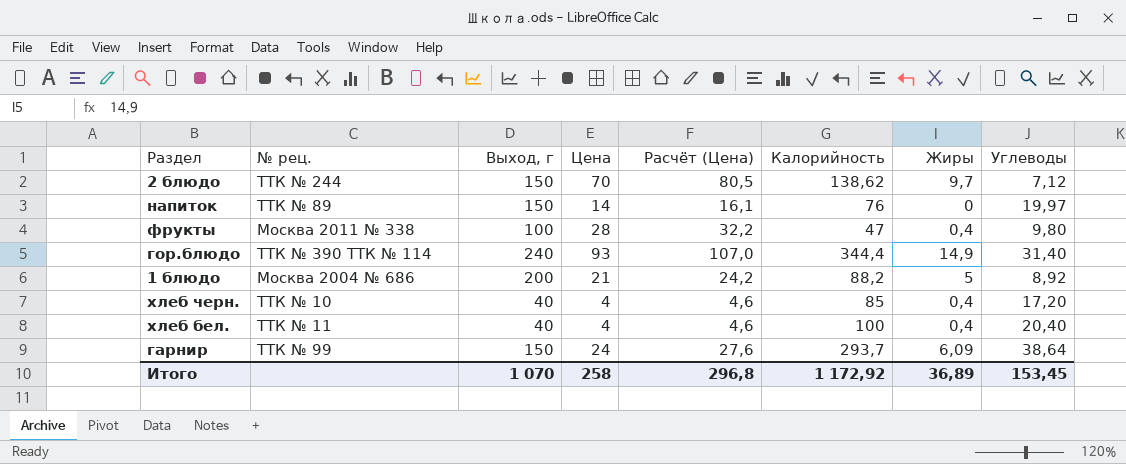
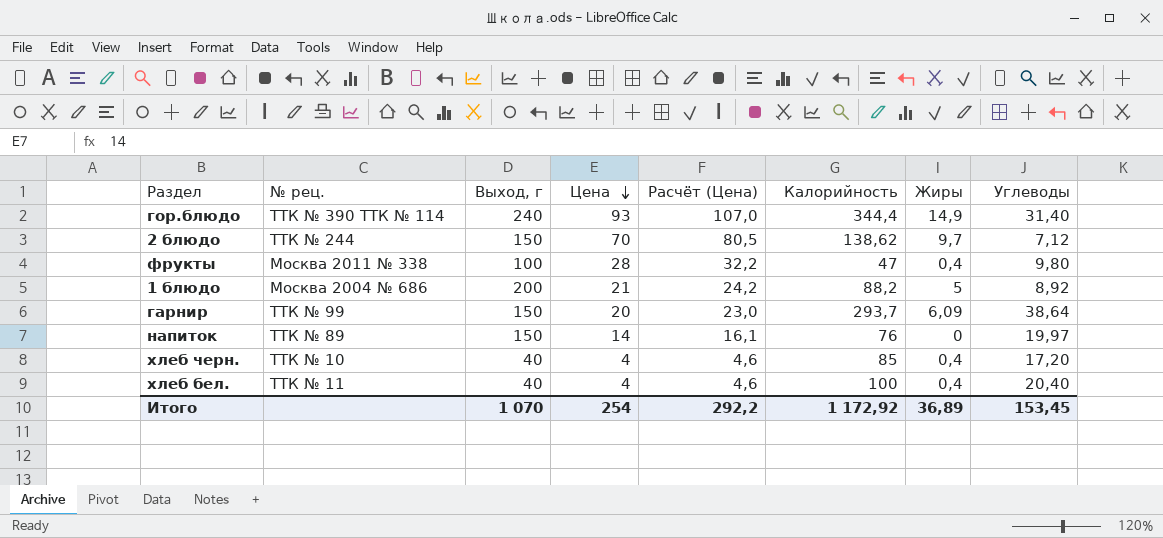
row order: none -> Цена descending
гарнир | Цена: 24 -> 20
гарнир | Расчёт (Цена): 27,6 -> 23,0
Итого | Цена: 258 -> 254
Итого | Расчёт (Цена): 296,8 -> 292,2

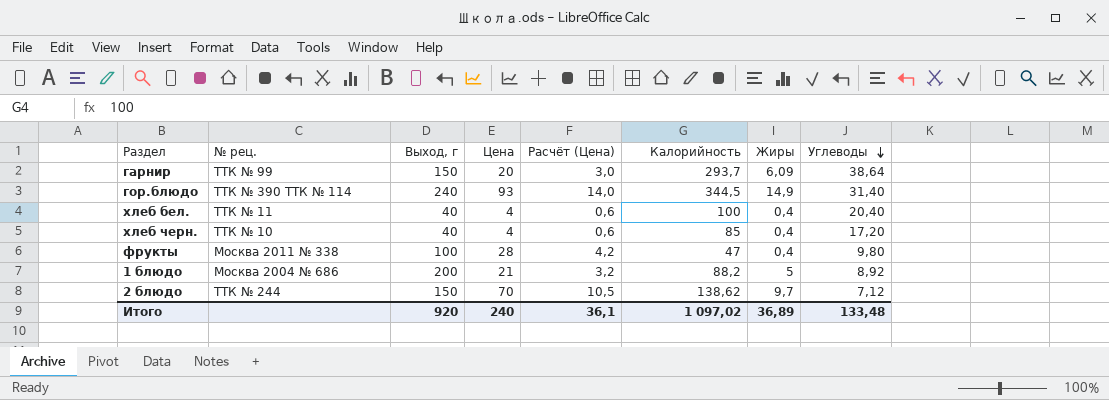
row order: Цена descending -> Углеводы descending
column Расчёт (Цена) | formula: [Цена] * 1,15 -> [Цена] * 0,15
row напиток: ТТК № 89 | 150 | 14 | 16,1 | 76 | 0 | 19,97 -> none
гор.блюдо | Калорийность: 344,4 -> 344,5
Итого | Выход, г: 1 070 -> 920
Итого | Цена: 254 -> 240
Итого | Расчёт (Цена): 292,2 -> 36,1
Итого | Калорийность: 1 172,92 -> 1 097,02
Итого | Углеводы: 153,45 -> 133,48

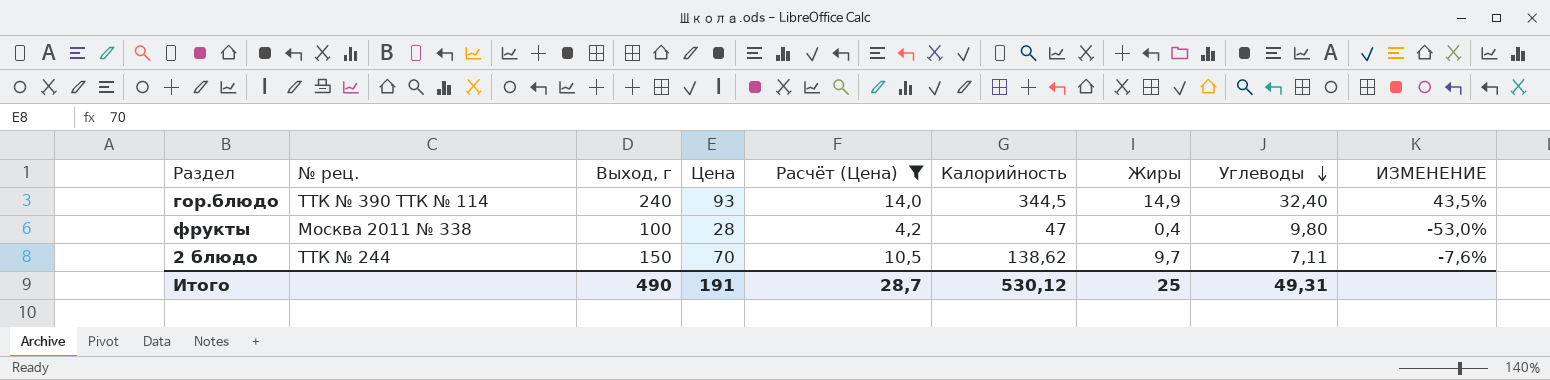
filter: none -> Расчёт (Цена) >= 4,2
column ИЗМЕНЕНИЕ | formula: none -> ([Калорийность] - [Выход, г]) / [Выход, г]
гор.блюдо | Углеводы: 31,40 -> 32,40
2 блюдо | Углеводы: 7,12 -> 7,11
Итого | Выход, г: 920 -> 490
Итого | Цена: 240 -> 191
Итого | Расчёт (Цена): 36,1 -> 28,7
Итого | Калорийность: 1 097,02 -> 530,12
Итого | Жиры: 36,89 -> 25
Итого | Углеводы: 133,48 -> 49,31

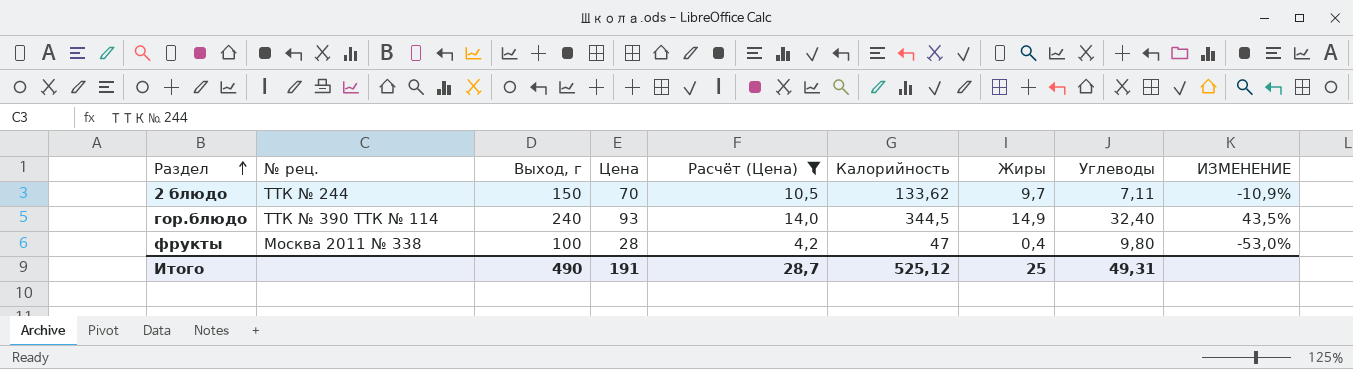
row order: Углеводы descending -> Раздел ascending
2 блюдо | Калорийность: 138,62 -> 133,62
2 блюдо | ИЗМЕНЕНИЕ: -7,6% -> -10,9%
Итого | Калорийность: 530,12 -> 525,12

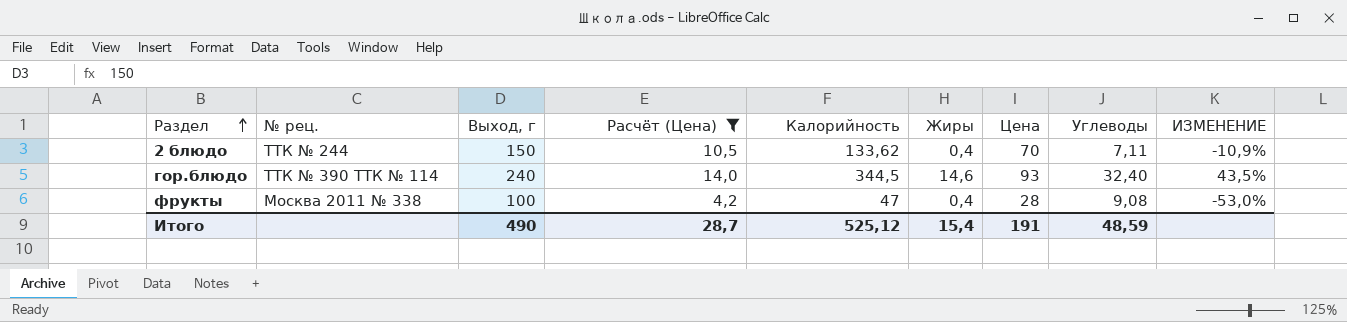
column Цена | position: 4 -> 7
2 блюдо | Жиры: 9,7 -> 0,4
гор.блюдо | Жиры: 14,9 -> 14,6
фрукты | Углеводы: 9,80 -> 9,08
Итого | Жиры: 25 -> 15,4
Итого | Углеводы: 49,31 -> 48,59

